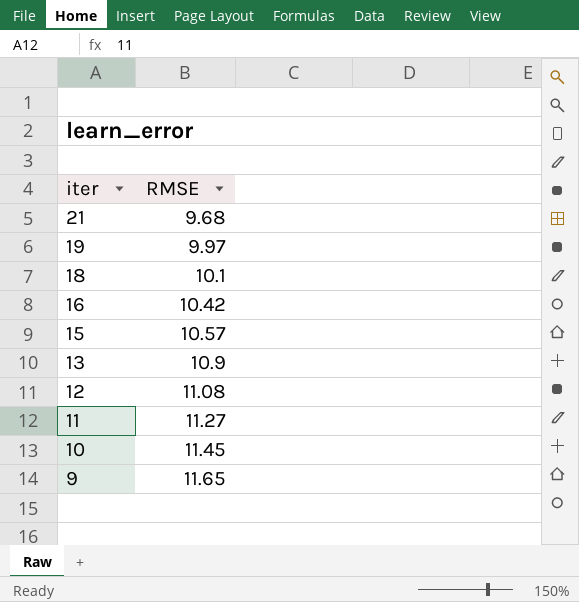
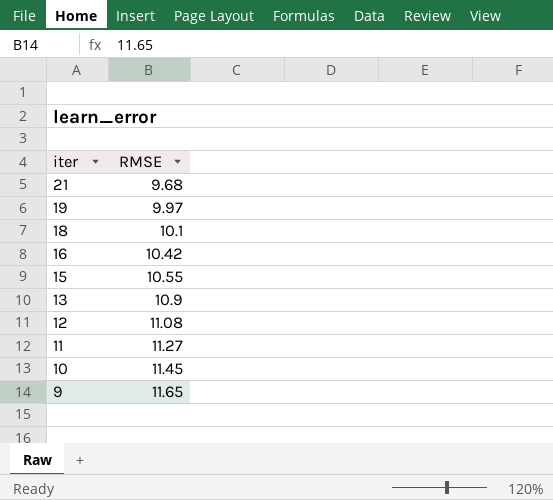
15 | RMSE: 10.57 -> 10.55

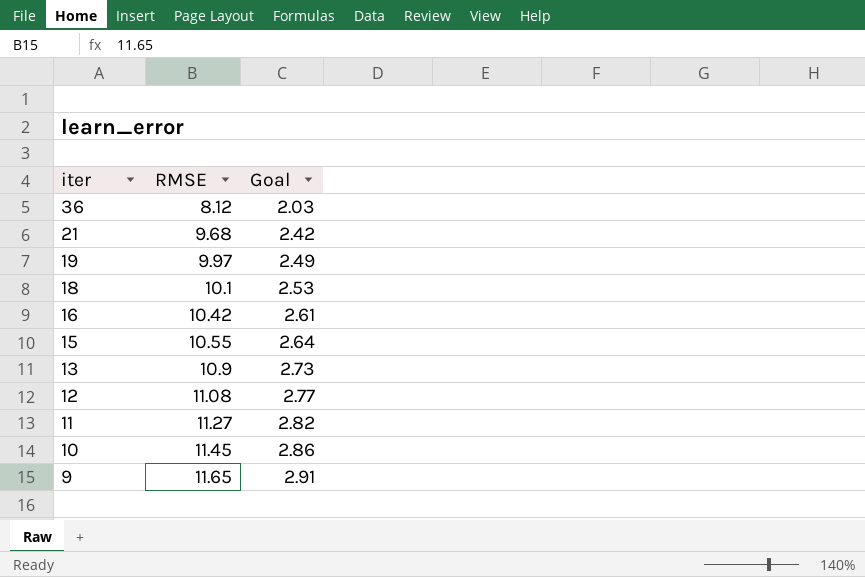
column Goal | formula: none -> [RMSE] * 0.25
row 36: none -> 8.12 | 2.03

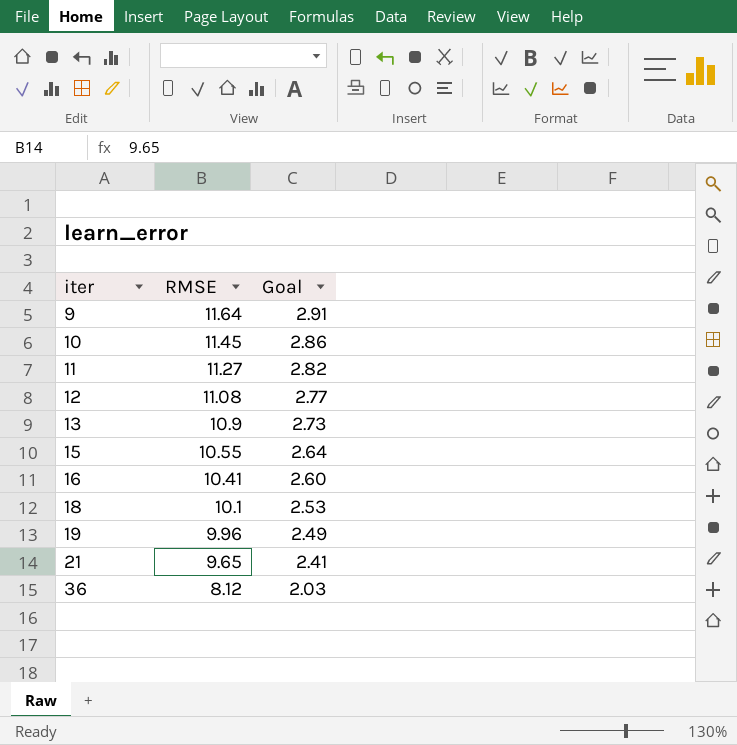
row order: iter descending -> iter ascending
9 | RMSE: 11.65 -> 11.64
16 | RMSE: 10.42 -> 10.41
16 | Goal: 2.61 -> 2.60
19 | RMSE: 9.97 -> 9.96
21 | RMSE: 9.68 -> 9.65
21 | Goal: 2.42 -> 2.41

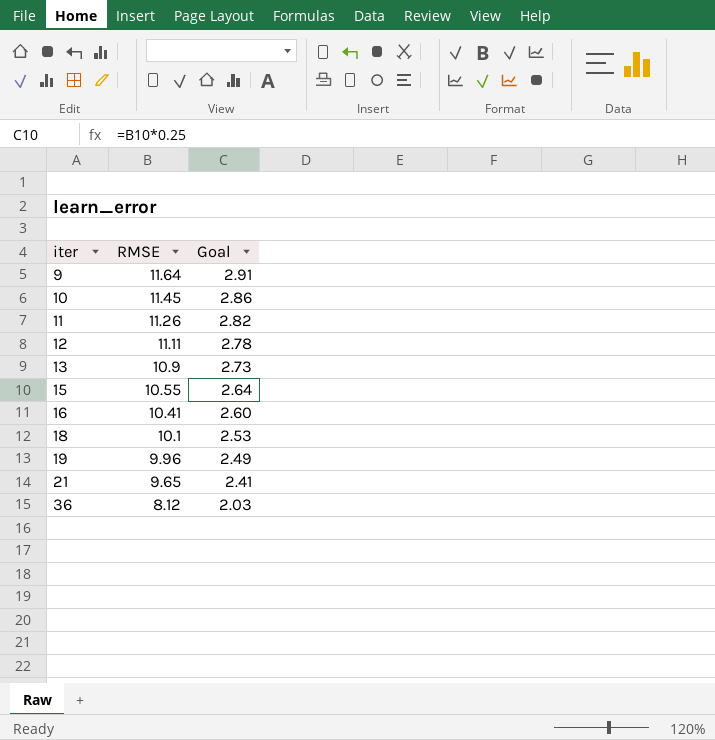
11 | RMSE: 11.27 -> 11.26
12 | RMSE: 11.08 -> 11.11
12 | Goal: 2.77 -> 2.78

